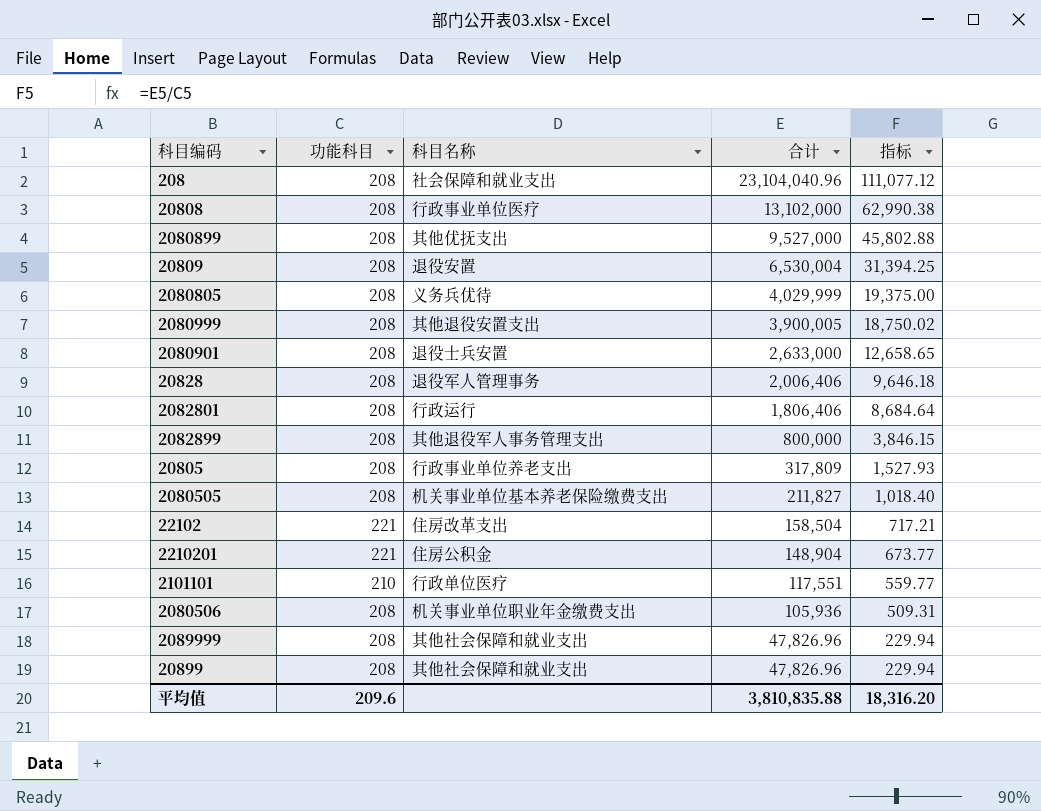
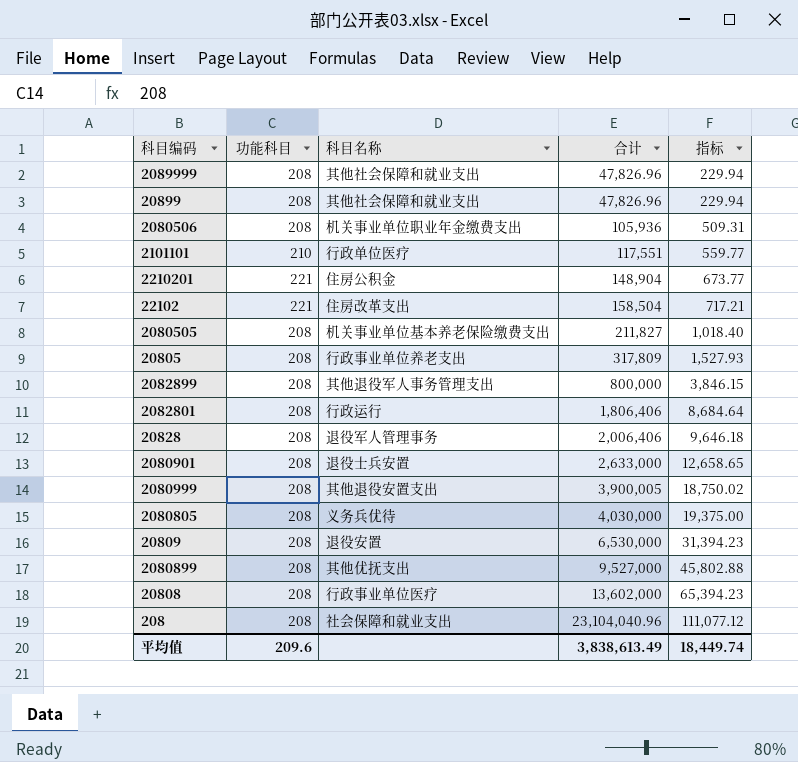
row order: 合计 descending -> 合计 ascending
2080805 | 合计: 4,029,999 -> 4,030,000
20809 | 合计: 6,530,004 -> 6,530,000
20809 | 指标: 31,394.25 -> 31,394.23
20808 | 合计: 13,102,000 -> 13,602,000
20808 | 指标: 62,990.38 -> 65,394.23
平均值 | 合计: 3,810,835.88 -> 3,838,613.49
平均值 | 指标: 18,316.20 -> 18,449.74

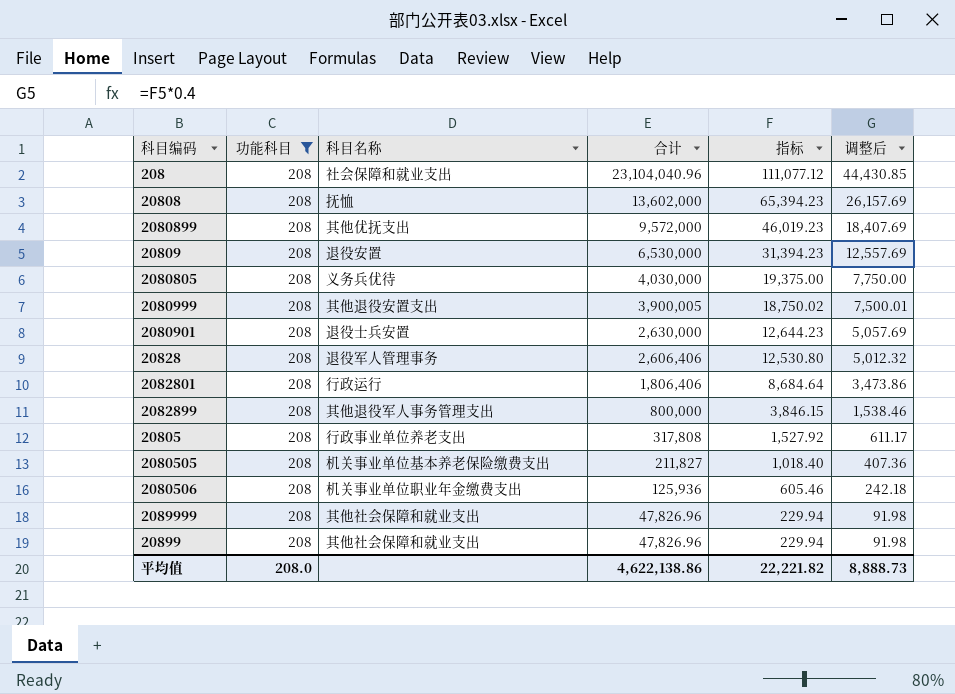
filter: none -> 功能科目 = 208
row order: 合计 ascending -> 合计 descending
column 调整后 | formula: none -> [指标] * 0.4
20808 | 科目名称: 行政事业单位医疗 -> 抚恤
2080899 | 合计: 9,527,000 -> 9,572,000
2080899 | 指标: 45,802.88 -> 46,019.23
2080901 | 合计: 2,633,000 -> 2,630,000
2080901 | 指标: 12,658.65 -> 12,644.23
20828 | 合计: 2,006,406 -> 2,606,406
20828 | 指标: 9,646.18 -> 12,530.80
20805 | 合计: 317,809 -> 317,808
20805 | 指标: 1,527.93 -> 1,527.92
2080506 | 合计: 105,936 -> 125,936
2080506 | 指标: 509.31 -> 605.46
平均值 | 功能科目: 209.6 -> 208.0
平均值 | 合计: 3,838,613.49 -> 4,622,138.86
平均值 | 指标: 18,449.74 -> 22,221.82

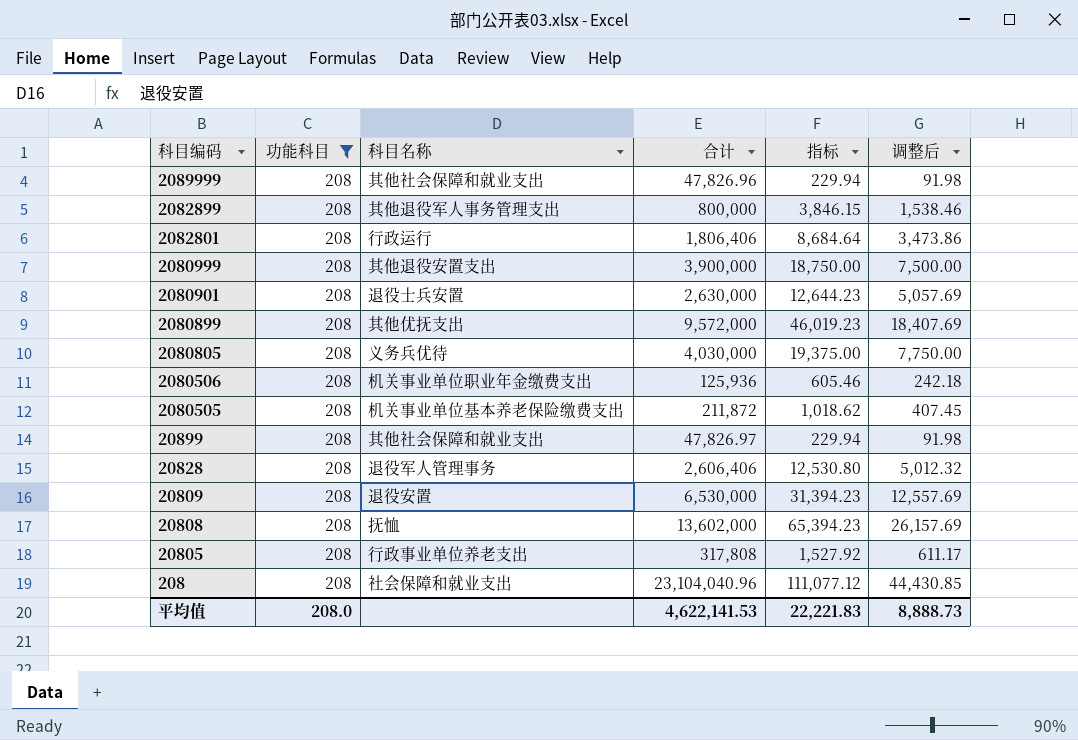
row order: 合计 descending -> 科目编码 descending
2080999 | 合计: 3,900,005 -> 3,900,000
2080999 | 指标: 18,750.02 -> 18,750.00
2080999 | 调整后: 7,500.01 -> 7,500.00
2080505 | 合计: 211,827 -> 211,872
2080505 | 指标: 1,018.40 -> 1,018.62
2080505 | 调整后: 407.36 -> 407.45
20899 | 合计: 47,826.96 -> 47,826.97
平均值 | 合计: 4,622,138.86 -> 4,622,141.53
平均值 | 指标: 22,221.82 -> 22,221.83

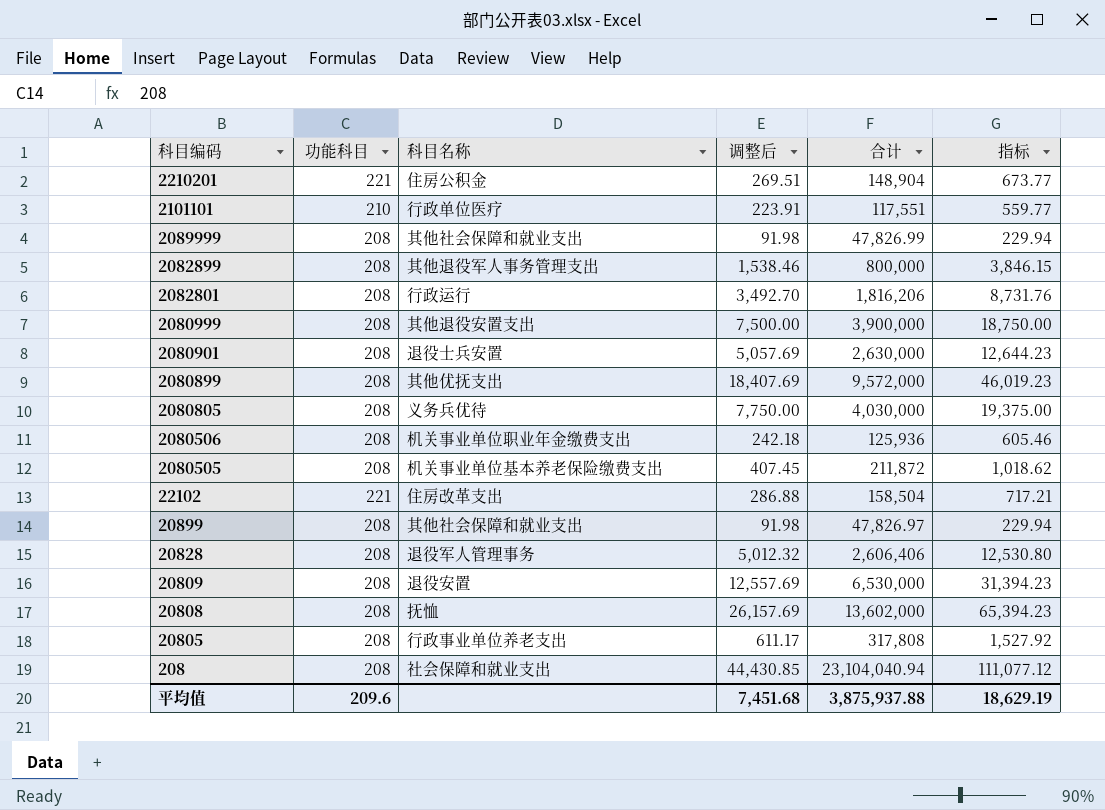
filter: 功能科目 = 208 -> none
column 调整后 | position: 6 -> 4
2089999 | 合计: 47,826.96 -> 47,826.99
2082801 | 调整后: 3,473.86 -> 3,492.70
2082801 | 合计: 1,806,406 -> 1,816,206
2082801 | 指标: 8,684.64 -> 8,731.76
208 | 合计: 23,104,040.96 -> 23,104,040.94
平均值 | 功能科目: 208.0 -> 209.6
平均值 | 调整后: 8,888.73 -> 7,451.68
平均值 | 合计: 4,622,141.53 -> 3,875,937.88
平均值 | 指标: 22,221.83 -> 18,629.19

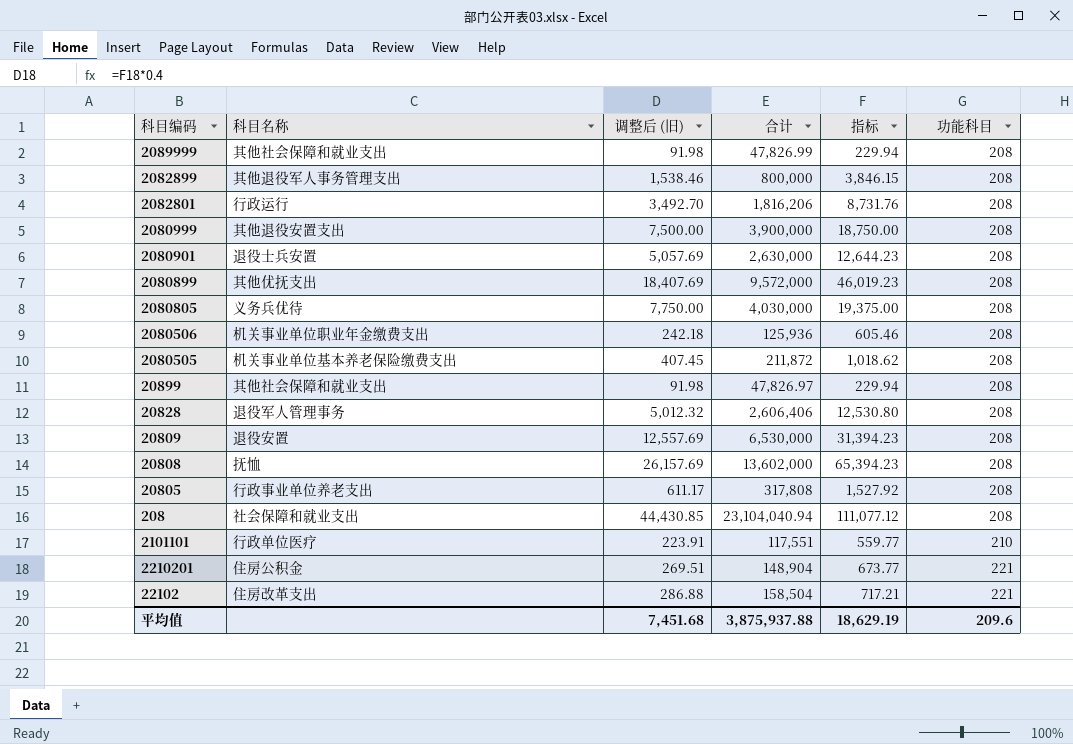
row order: 科目编码 descending -> 功能科目 ascending
column name: 调整后 -> 调整后 (旧)
column 功能科目 | position: 2 -> 6

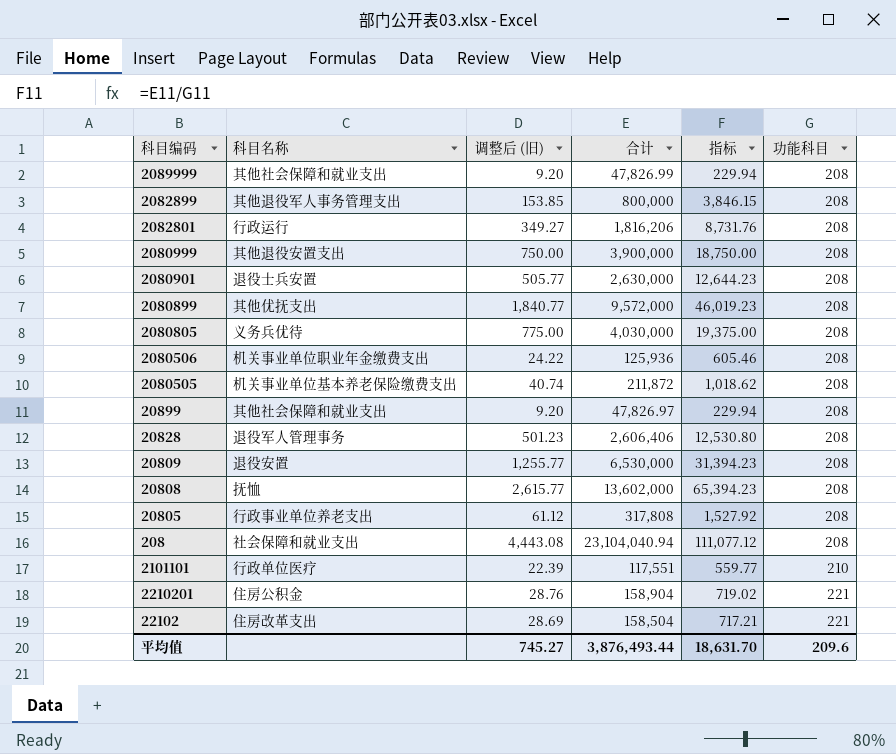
column 调整后 (旧) | formula: [指标] * 0.4 -> [指标] * 0.04
2210201 | 合计: 148,904 -> 158,904
2210201 | 指标: 673.77 -> 719.02
平均值 | 调整后 (旧): 7,451.68 -> 745.27
平均值 | 合计: 3,875,937.88 -> 3,876,493.44
平均值 | 指标: 18,629.19 -> 18,631.70

